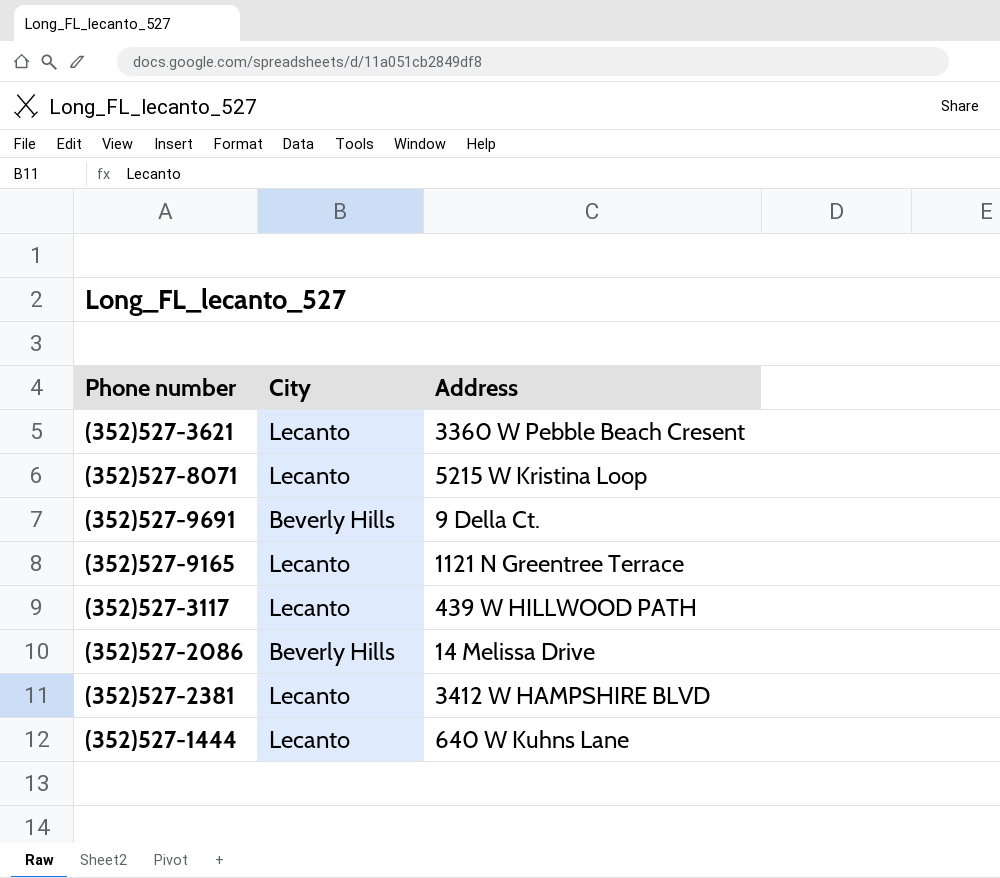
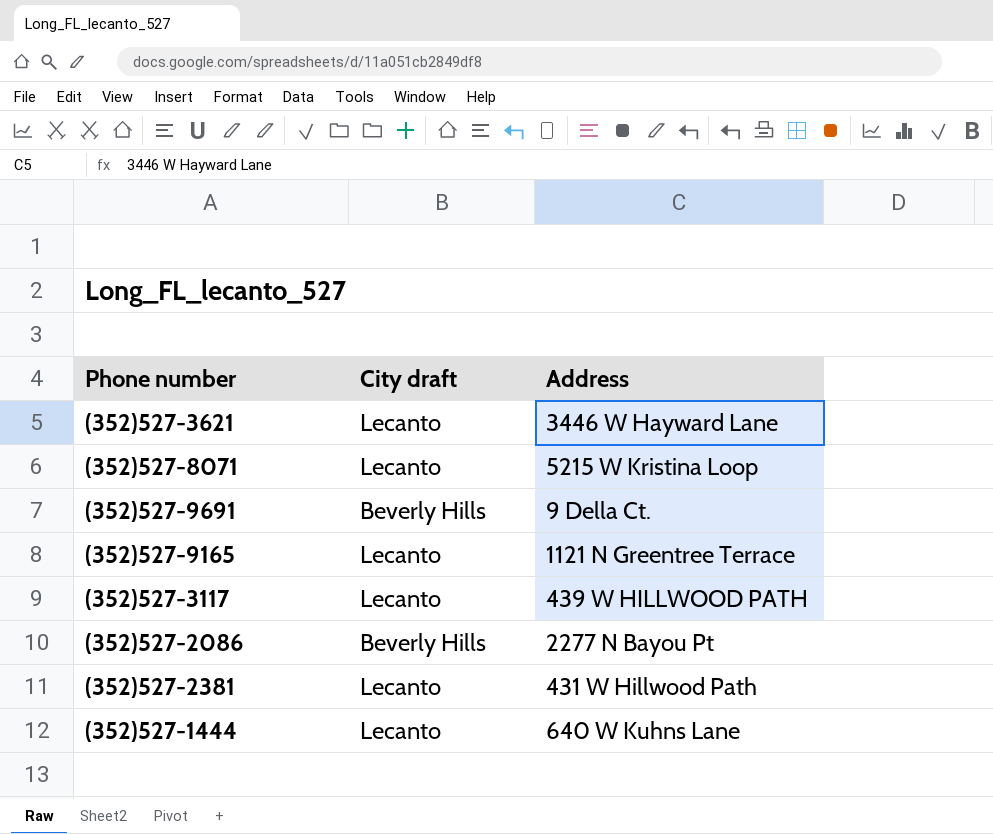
column name: City -> City draft
(352)527-3621 | Address: 3360 W Pebble Beach Cresent -> 3446 W Hayward Lane
(352)527-2086 | Address: 14 Melissa Drive -> 2277 N Bayou Pt
(352)527-2381 | Address: 3412 W HAMPSHIRE BLVD -> 431 W Hillwood Path

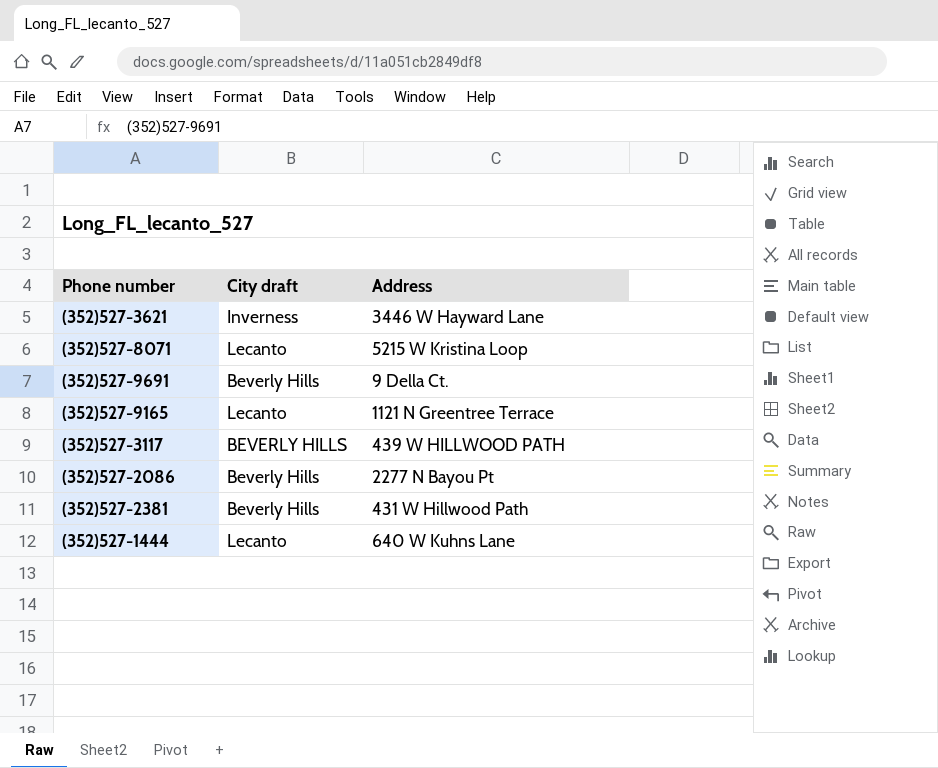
(352)527-3621 | City draft: Lecanto -> Inverness
(352)527-3117 | City draft: Lecanto -> BEVERLY HILLS
(352)527-2381 | City draft: Lecanto -> Beverly Hills

